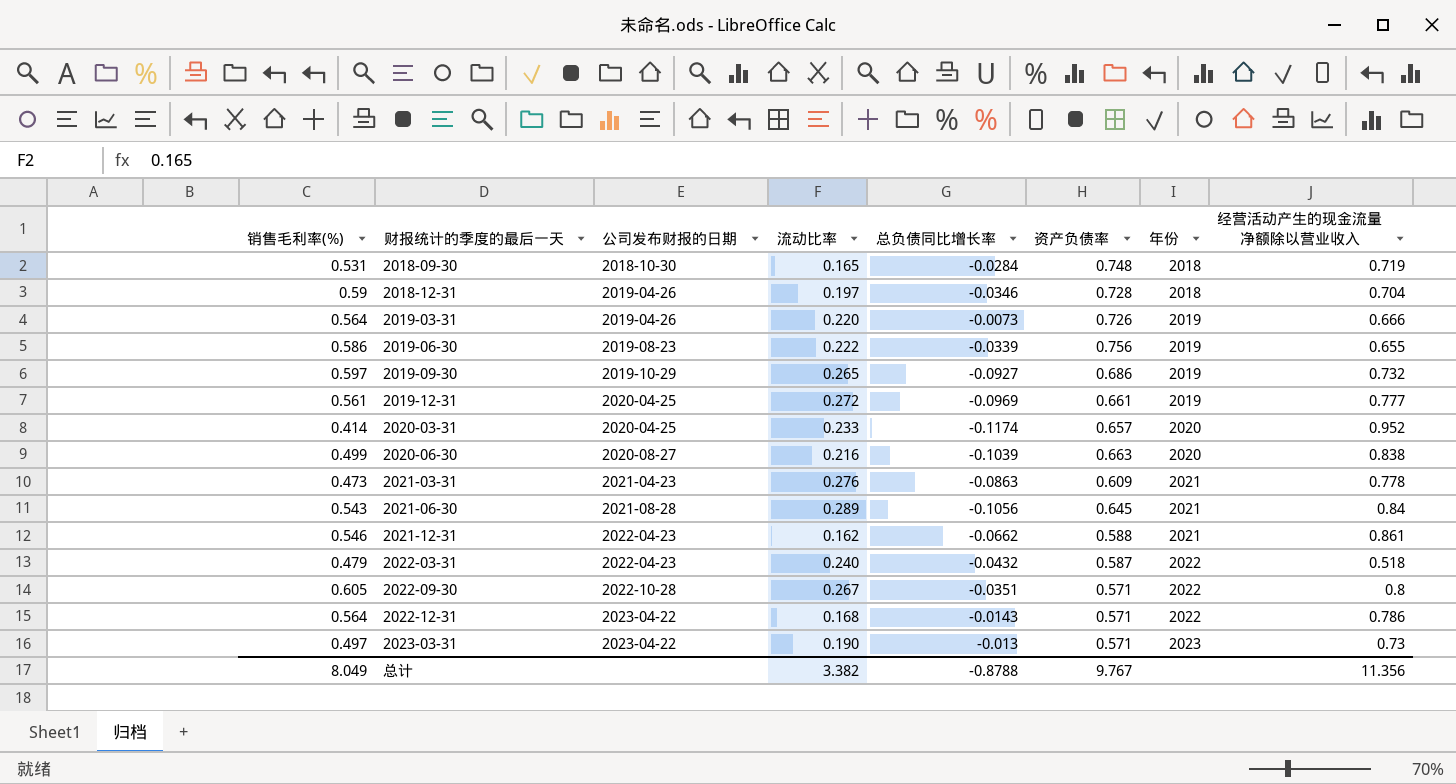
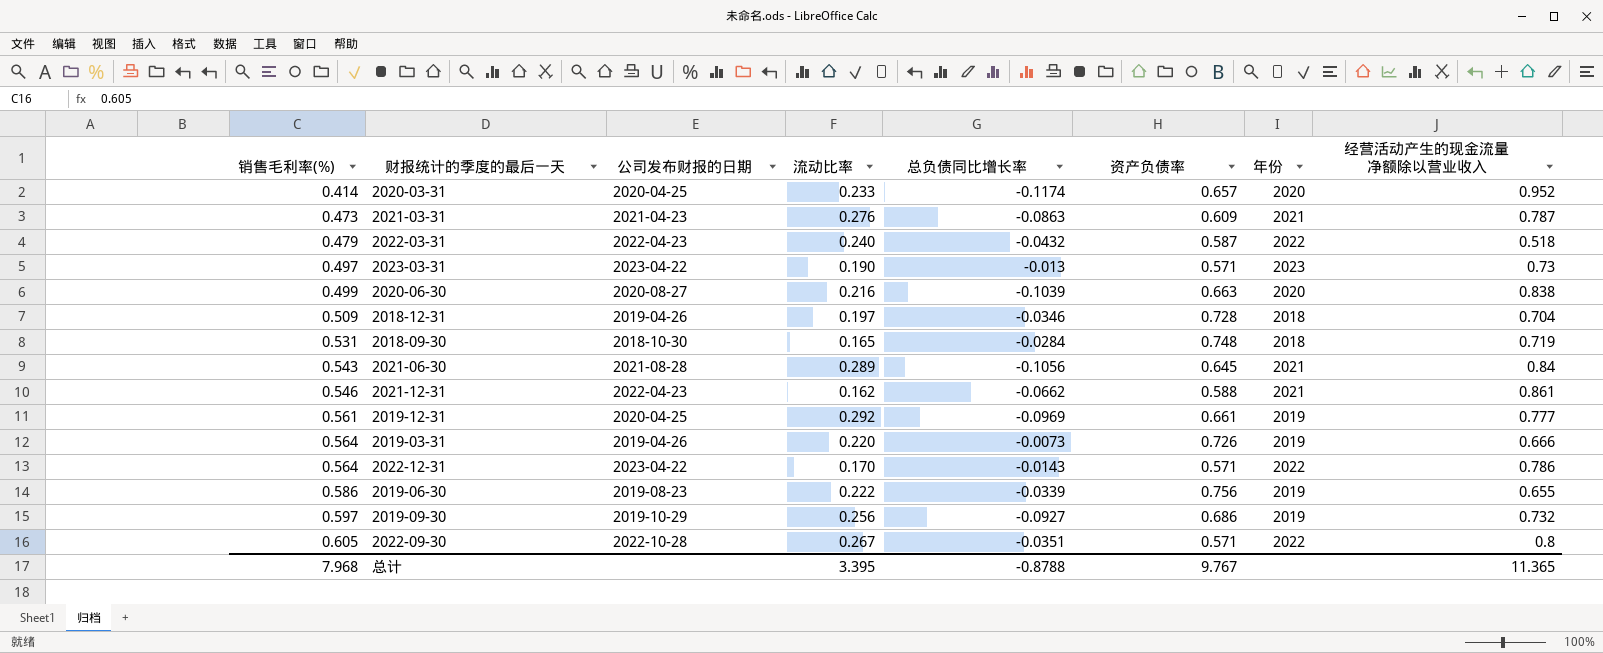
row order: 财报统计的季度的最后一天 ascending -> 销售毛利率(%) ascending
2021-03-31 | 经营活动产生的现金流量净额除以营业收入: 0.778 -> 0.787
2018-12-31 | 销售毛利率(%): 0.59 -> 0.509
2019-12-31 | 流动比率: 0.272 -> 0.292
2022-12-31 | 流动比率: 0.168 -> 0.170
2019-09-30 | 流动比率: 0.265 -> 0.256
总计 | 销售毛利率(%): 8.049 -> 7.968
总计 | 流动比率: 3.382 -> 3.395
总计 | 经营活动产生的现金流量净额除以营业收入: 11.356 -> 11.365

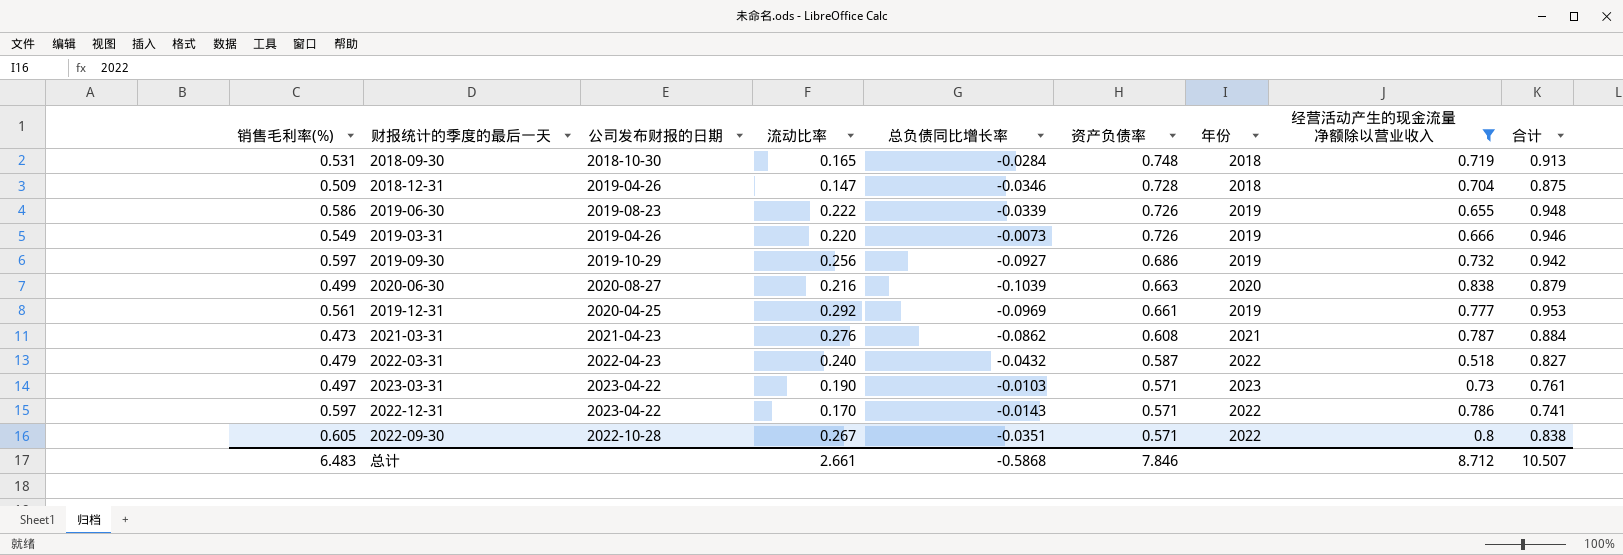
filter: none -> 经营活动产生的现金流量净额除以营业收入 <= 0.838
row order: 销售毛利率(%) ascending -> 资产负债率 descending
column 合计 | formula: none -> [流动比率] + [资产负债率]
2018-12-31 | 流动比率: 0.197 -> 0.147
2019-06-30 | 资产负债率: 0.756 -> 0.726
2019-03-31 | 销售毛利率(%): 0.564 -> 0.549
2021-03-31 | 总负债同比增长率: -0.0863 -> -0.0862
2021-03-31 | 资产负债率: 0.609 -> 0.608
2023-03-31 | 总负债同比增长率: -0.013 -> -0.0103
2022-12-31 | 销售毛利率(%): 0.564 -> 0.597
总计 | 销售毛利率(%): 7.968 -> 6.483
总计 | 流动比率: 3.395 -> 2.661
总计 | 总负债同比增长率: -0.8788 -> -0.5868
总计 | 资产负债率: 9.767 -> 7.846
总计 | 经营活动产生的现金流量净额除以营业收入: 11.365 -> 8.712

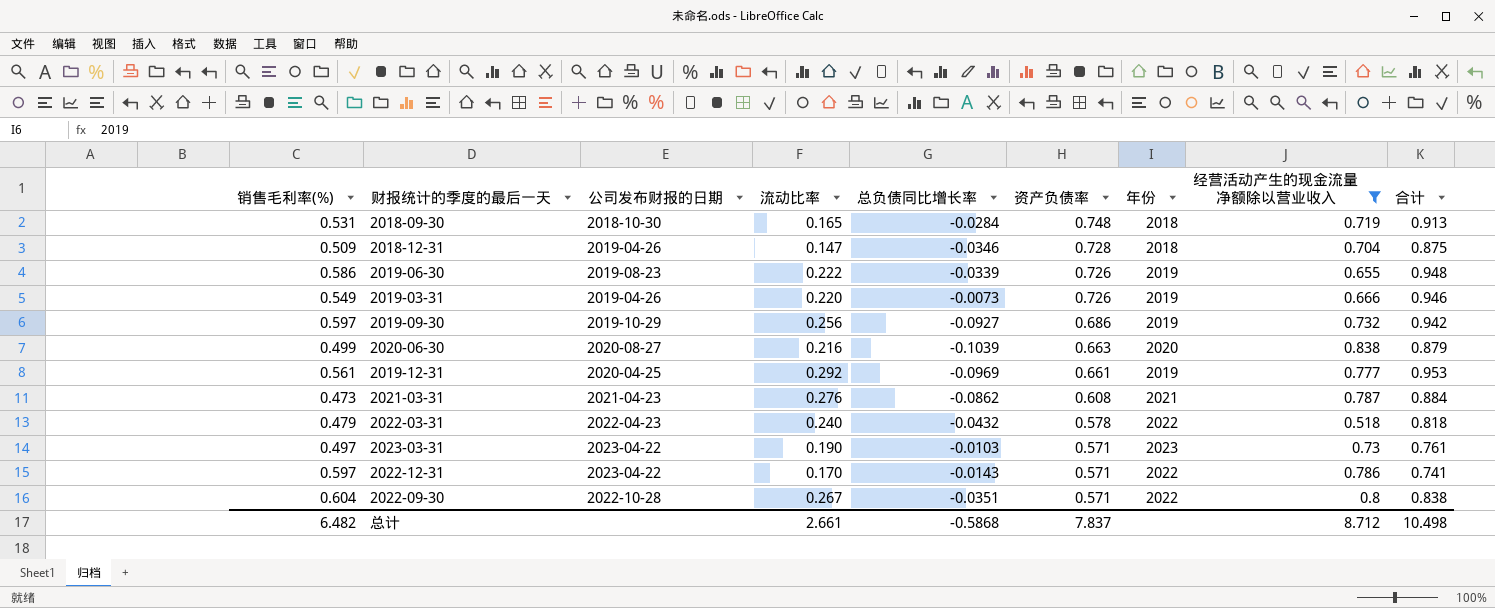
2022-03-31 | 资产负债率: 0.587 -> 0.578
2022-03-31 | 合计: 0.827 -> 0.818
2022-09-30 | 销售毛利率(%): 0.605 -> 0.604
总计 | 销售毛利率(%): 6.483 -> 6.482
总计 | 资产负债率: 7.846 -> 7.837
总计 | 合计: 10.507 -> 10.498

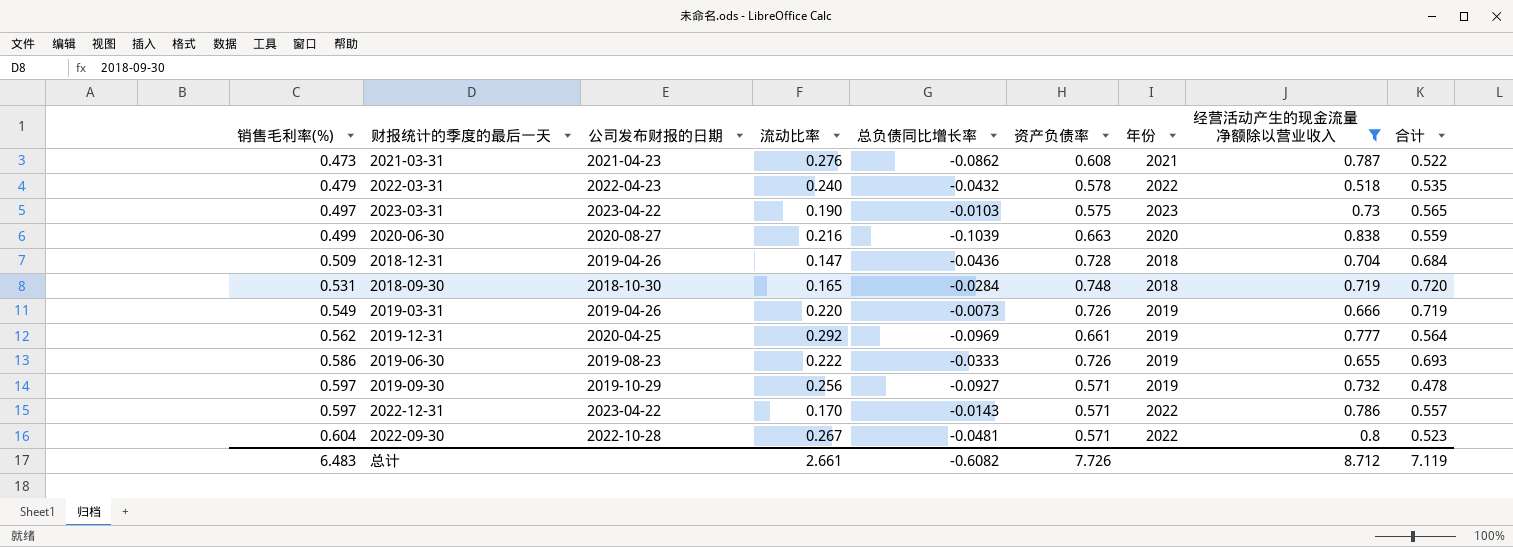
row order: 资产负债率 descending -> 销售毛利率(%) ascending
column 合计 | formula: [流动比率] + [资产负债率] -> [总负债同比增长率] + [资产负债率]
2023-03-31 | 资产负债率: 0.571 -> 0.575
2018-12-31 | 总负债同比增长率: -0.0346 -> -0.0436
2019-12-31 | 销售毛利率(%): 0.561 -> 0.562
2019-06-30 | 总负债同比增长率: -0.0339 -> -0.0333
2019-09-30 | 资产负债率: 0.686 -> 0.571
2022-09-30 | 总负债同比增长率: -0.0351 -> -0.0481
总计 | 销售毛利率(%): 6.482 -> 6.483
总计 | 总负债同比增长率: -0.5868 -> -0.6082
总计 | 资产负债率: 7.837 -> 7.726
总计 | 合计: 10.498 -> 7.119

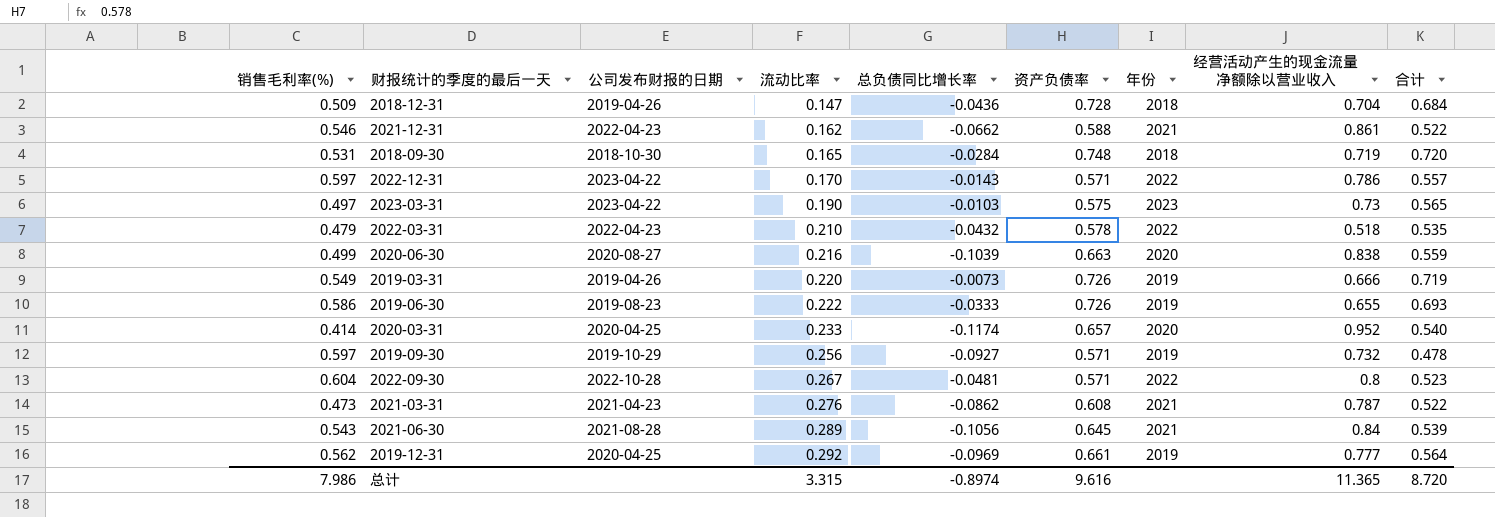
filter: 经营活动产生的现金流量净额除以营业收入 <= 0.838 -> none
row order: 销售毛利率(%) ascending -> 流动比率 ascending
2022-03-31 | 流动比率: 0.240 -> 0.210
总计 | 销售毛利率(%): 6.483 -> 7.986
总计 | 流动比率: 2.661 -> 3.315
总计 | 总负债同比增长率: -0.6082 -> -0.8974
总计 | 资产负债率: 7.726 -> 9.616
总计 | 经营活动产生的现金流量净额除以营业收入: 8.712 -> 11.365
总计 | 合计: 7.119 -> 8.720

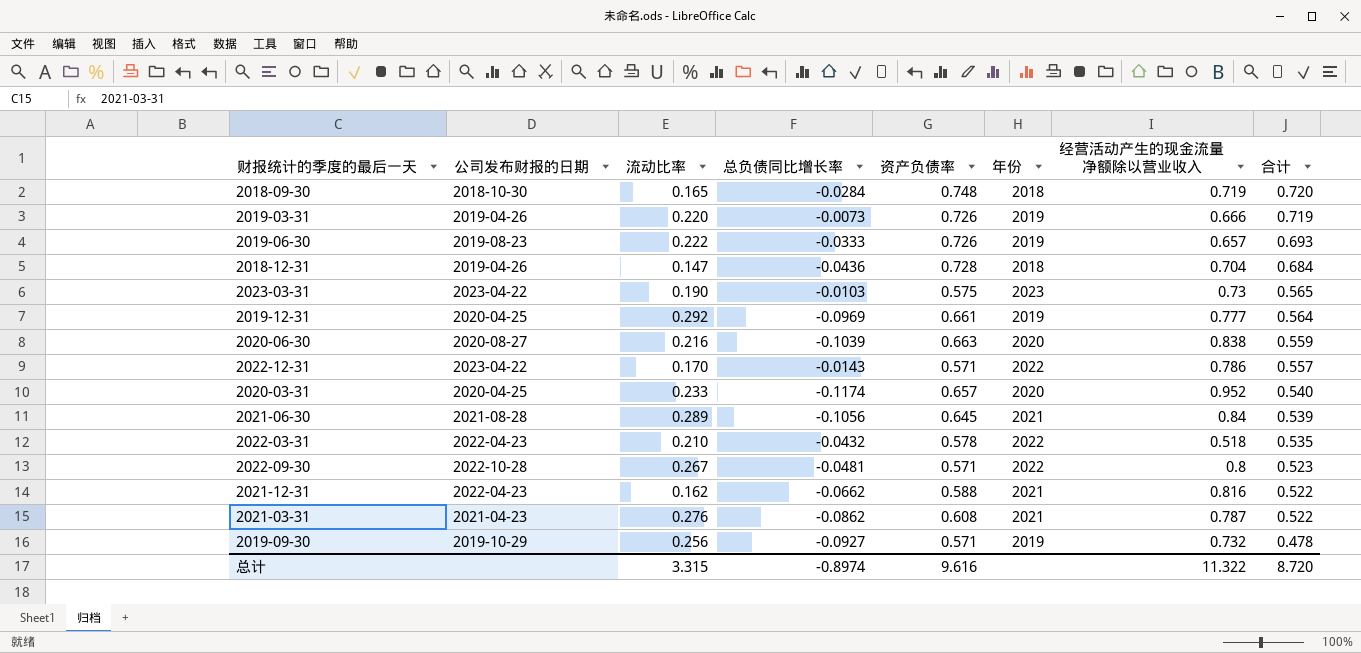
row order: 流动比率 ascending -> 合计 descending
column 销售毛利率(%) | position: 1 -> none
2019-06-30 | 经营活动产生的现金流量净额除以营业收入: 0.655 -> 0.657
2021-12-31 | 经营活动产生的现金流量净额除以营业收入: 0.861 -> 0.816
总计 | 经营活动产生的现金流量净额除以营业收入: 11.365 -> 11.322

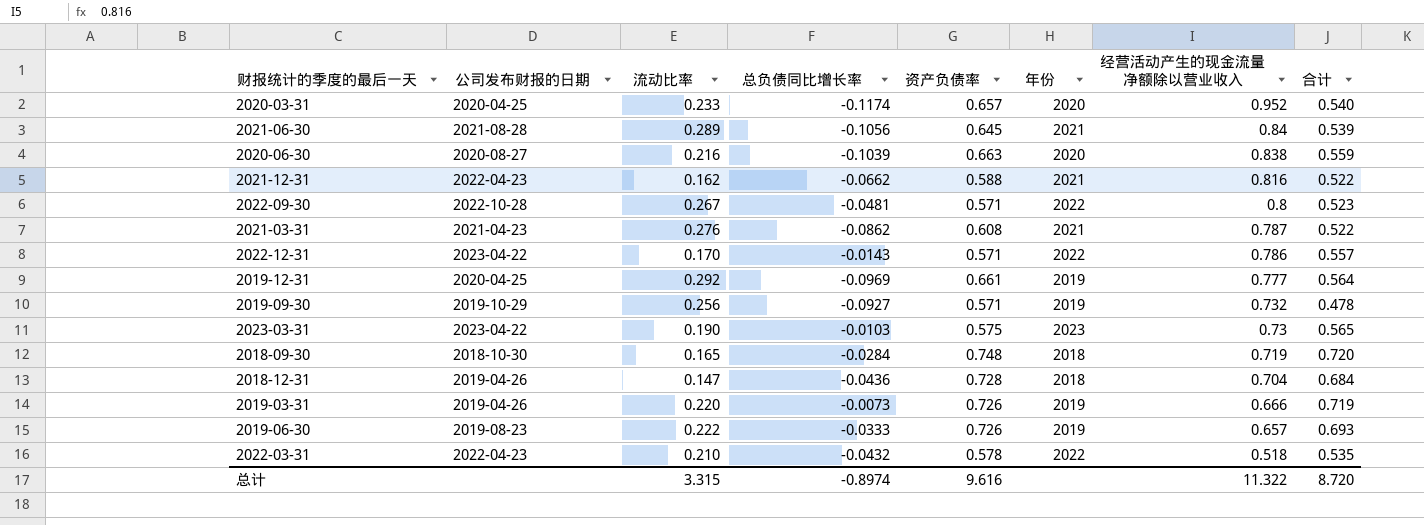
row order: 合计 descending -> 经营活动产生的现金流量净额除以营业收入 descending

